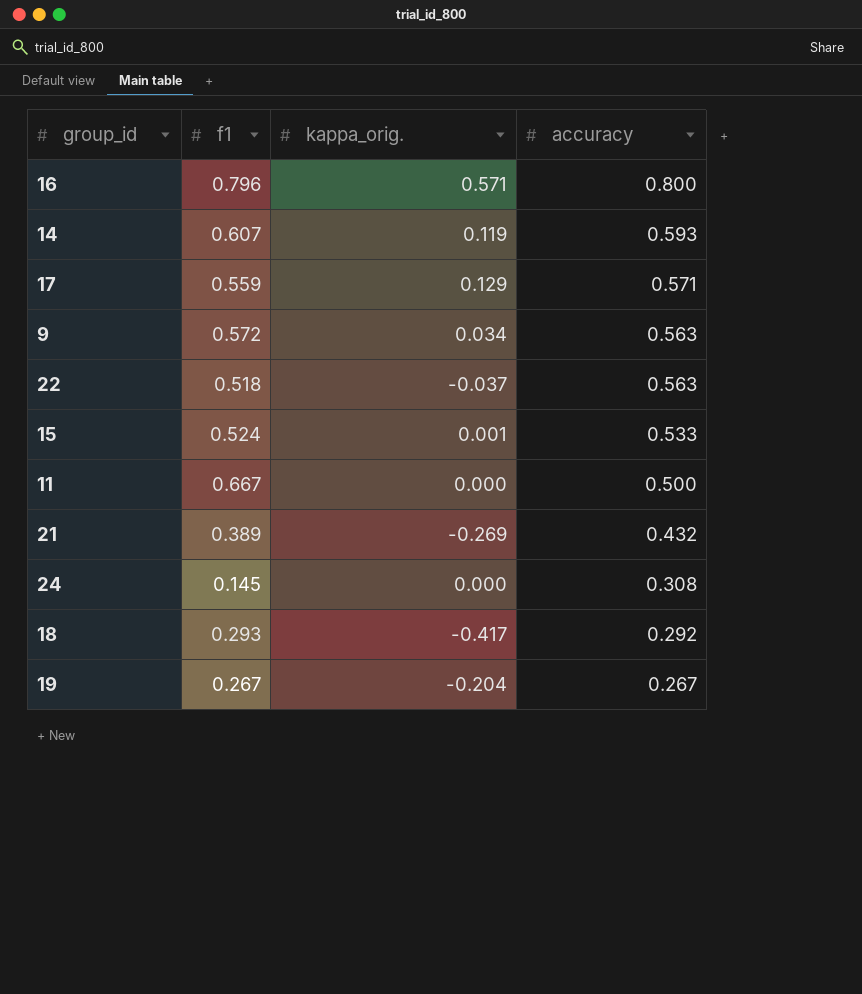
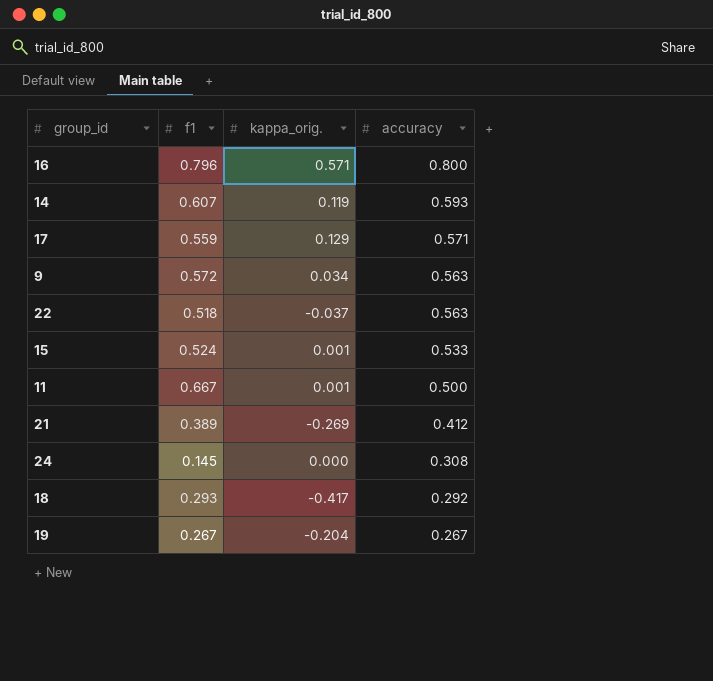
11 | kappa_orig.: 0.000 -> 0.001
21 | accuracy: 0.432 -> 0.412

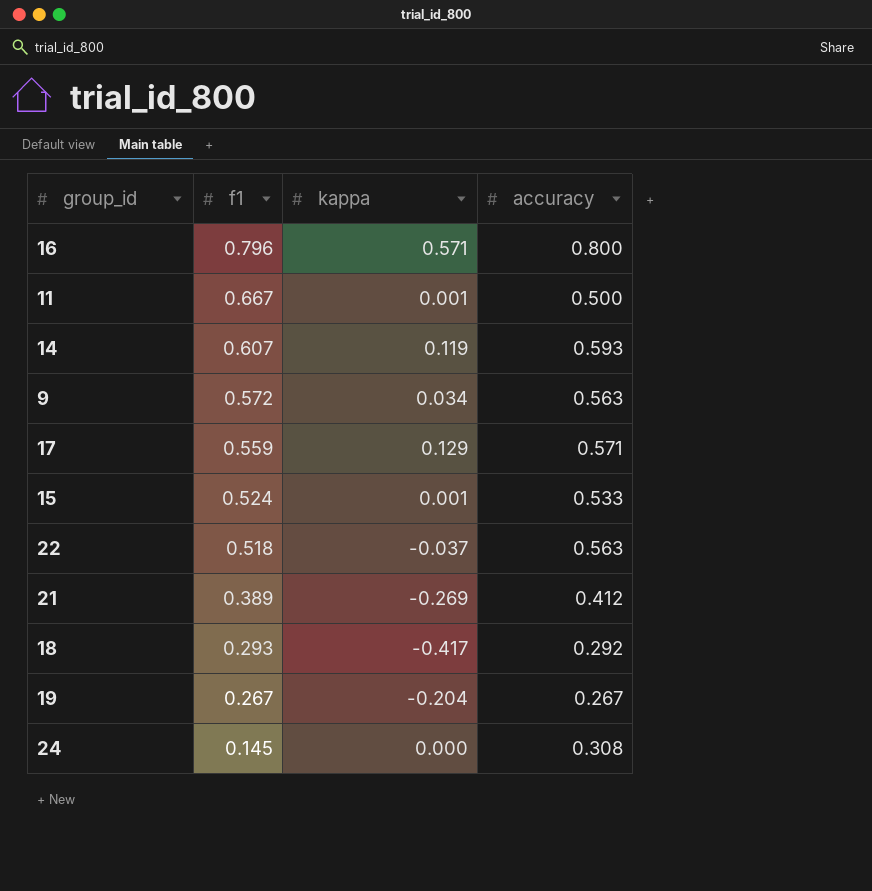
row order: accuracy descending -> f1 descending
column name: kappa_orig. -> kappa

